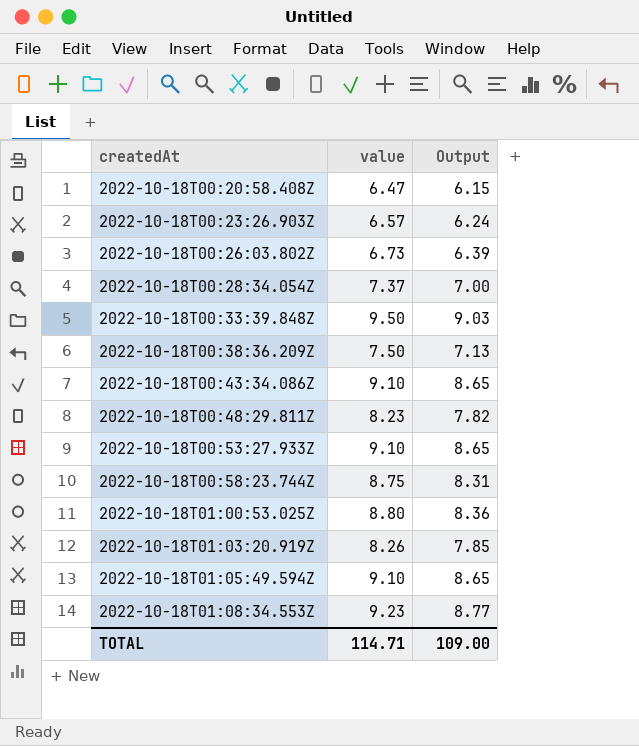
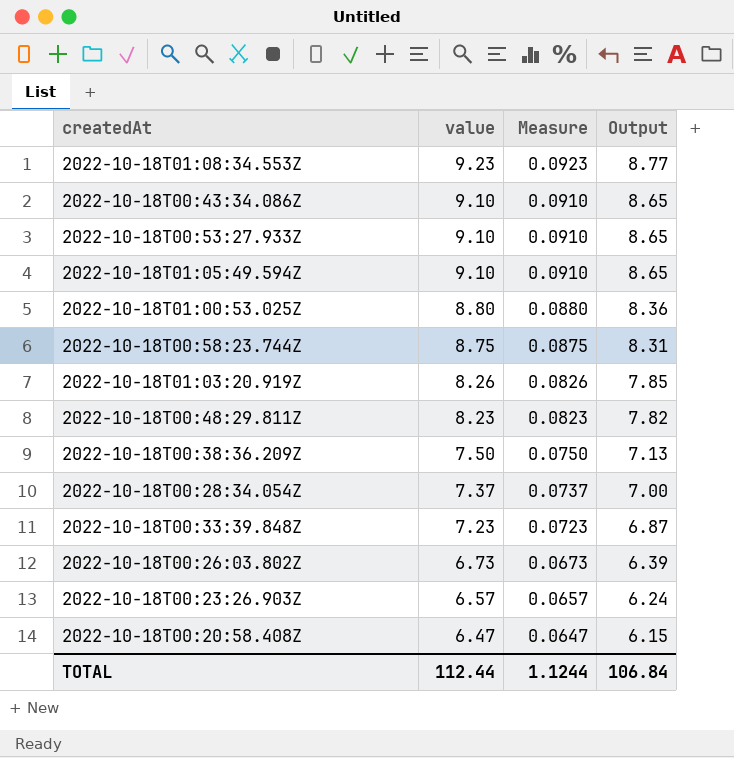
row order: createdAt ascending -> value descending
column Measure | formula: none -> [value] * 0.01
2022-10-18T00:33:39.848Z | value: 9.50 -> 7.23
2022-10-18T00:33:39.848Z | Output: 9.03 -> 6.87
TOTAL | value: 114.71 -> 112.44
TOTAL | Output: 109.00 -> 106.84

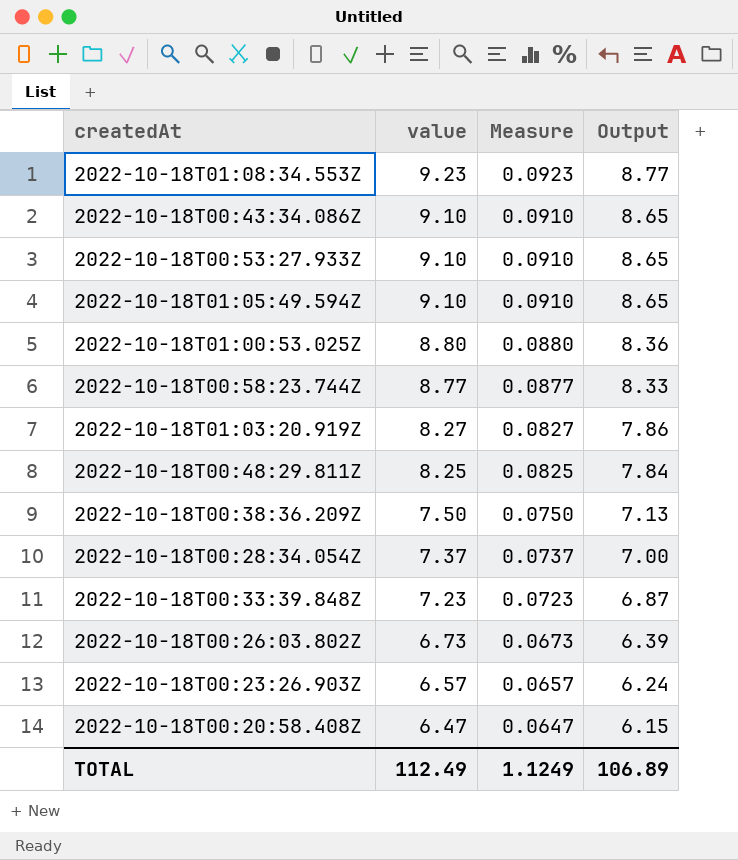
2022-10-18T00:58:23.744Z | value: 8.75 -> 8.77
2022-10-18T00:58:23.744Z | Measure: 0.0875 -> 0.0877
2022-10-18T00:58:23.744Z | Output: 8.31 -> 8.33
2022-10-18T01:03:20.919Z | value: 8.26 -> 8.27
2022-10-18T01:03:20.919Z | Measure: 0.0826 -> 0.0827
2022-10-18T01:03:20.919Z | Output: 7.85 -> 7.86
2022-10-18T00:48:29.811Z | value: 8.23 -> 8.25
2022-10-18T00:48:29.811Z | Measure: 0.0823 -> 0.0825
2022-10-18T00:48:29.811Z | Output: 7.82 -> 7.84
TOTAL | value: 112.44 -> 112.49
TOTAL | Measure: 1.1244 -> 1.1249
TOTAL | Output: 106.84 -> 106.89

